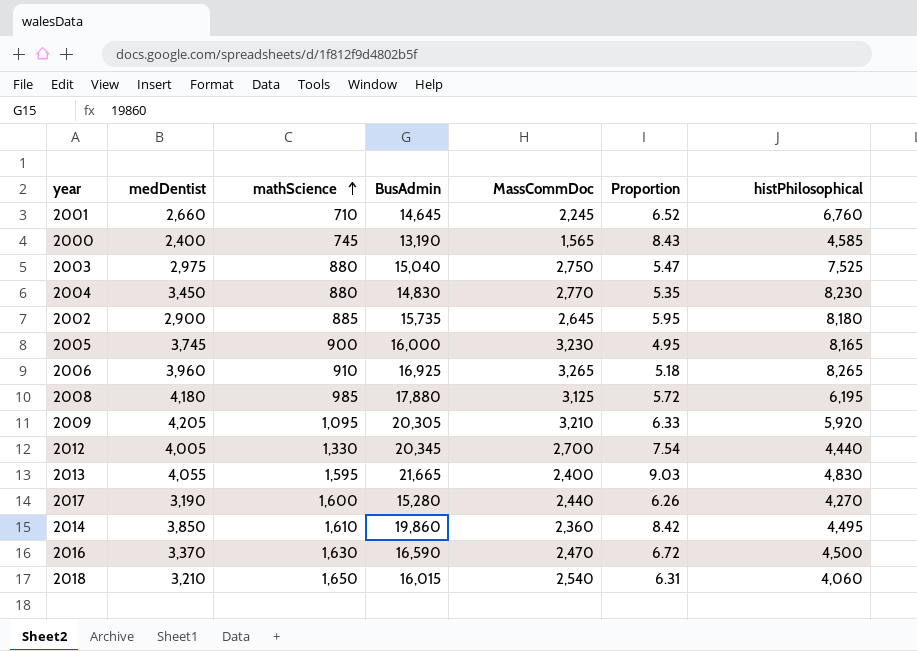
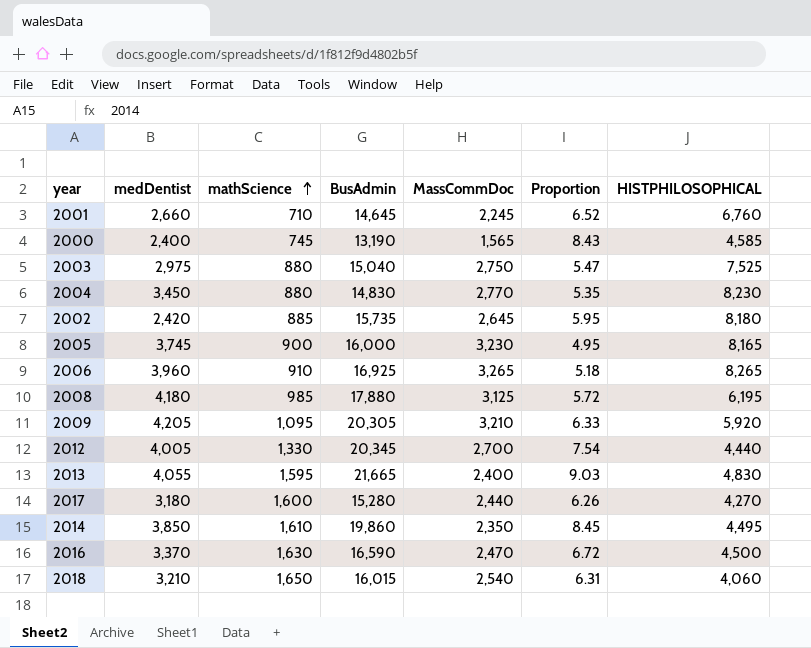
column name: histPhilosophical -> HISTPHILOSOPHICAL
2002 | medDentist: 2,900 -> 2,420
2017 | medDentist: 3,190 -> 3,180
2014 | MassCommDoc: 2,360 -> 2,350
2014 | Proportion: 8.42 -> 8.45

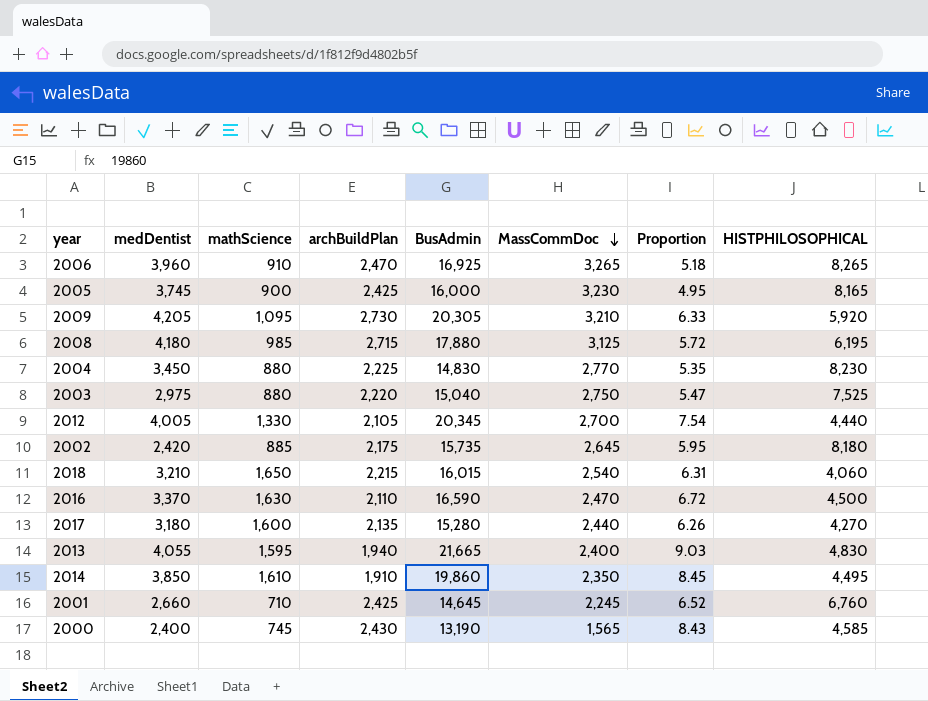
row order: mathScience ascending -> MassCommDoc descending
column archBuildPlan | position: none -> 4

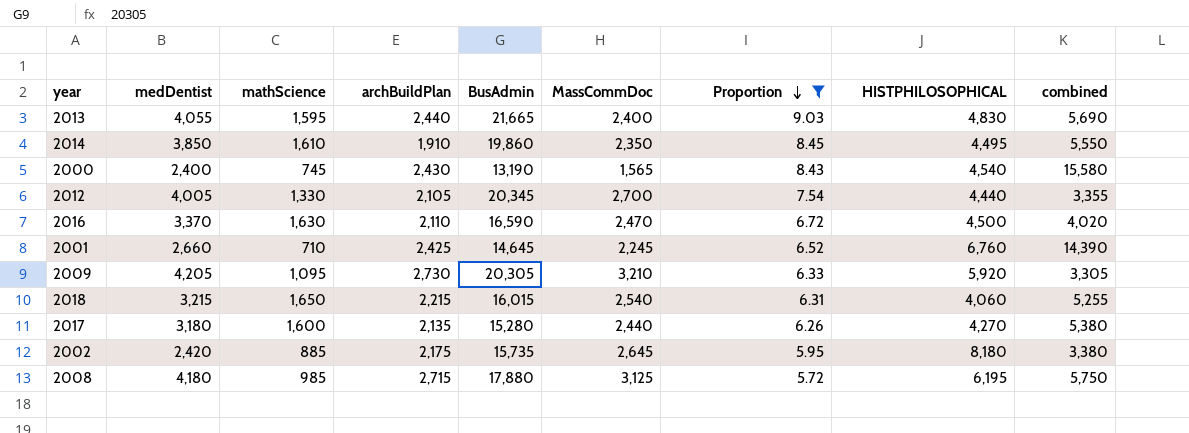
filter: none -> Proportion >= 5.72
row order: MassCommDoc descending -> Proportion descending
column combined | position: none -> 9
2013 | archBuildPlan: 1,940 -> 2,440
2000 | HISTPHILOSOPHICAL: 4,585 -> 4,540
2018 | medDentist: 3,210 -> 3,215

